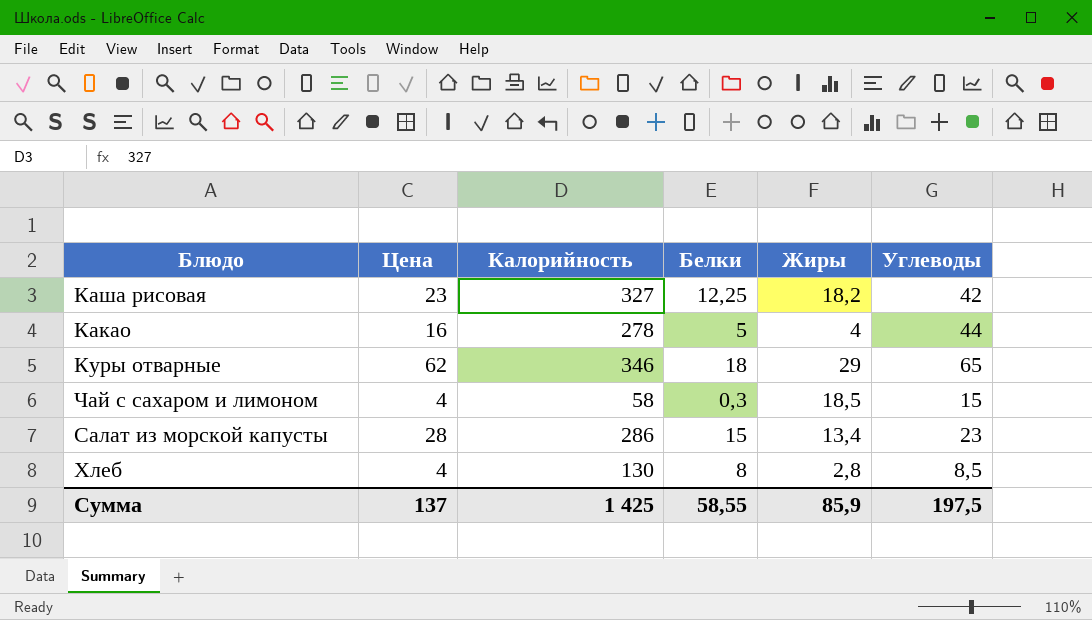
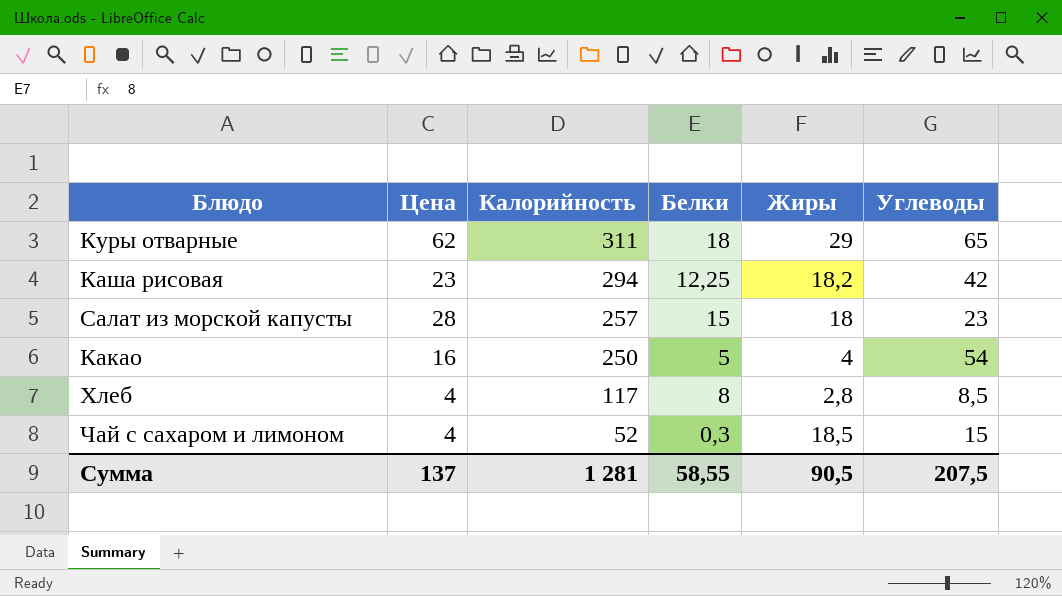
row order: none -> Калорийность descending
Куры отварные | Калорийность: 346 -> 311
Каша рисовая | Калорийность: 327 -> 294
Салат из морской капусты | Калорийность: 286 -> 257
Салат из морской капусты | Жиры: 13,4 -> 18
Какао | Калорийность: 278 -> 250
Какао | Углеводы: 44 -> 54
Хлеб | Калорийность: 130 -> 117
Чай с сахаром и лимоном | Калорийность: 58 -> 52
Сумма | Калорийность: 1 425 -> 1 281
Сумма | Жиры: 85,9 -> 90,5
Сумма | Углеводы: 197,5 -> 207,5

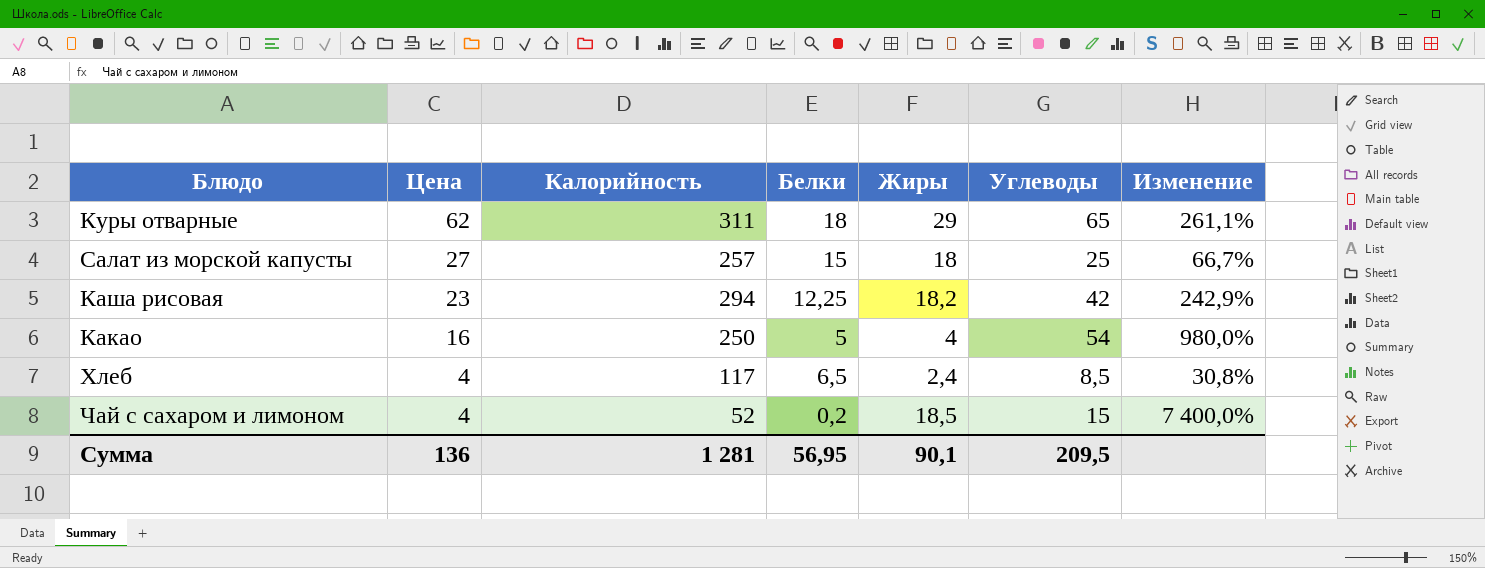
row order: Калорийность descending -> Цена descending
column Изменение | formula: none -> ([Углеводы] - [Белки]) / [Белки]
Салат из морской капусты | Цена: 28 -> 27
Салат из морской капусты | Углеводы: 23 -> 25
Хлеб | Белки: 8 -> 6,5
Хлеб | Жиры: 2,8 -> 2,4
Чай с сахаром и лимоном | Белки: 0,3 -> 0,2
Сумма | Цена: 137 -> 136
Сумма | Белки: 58,55 -> 56,95
Сумма | Жиры: 90,5 -> 90,1
Сумма | Углеводы: 207,5 -> 209,5

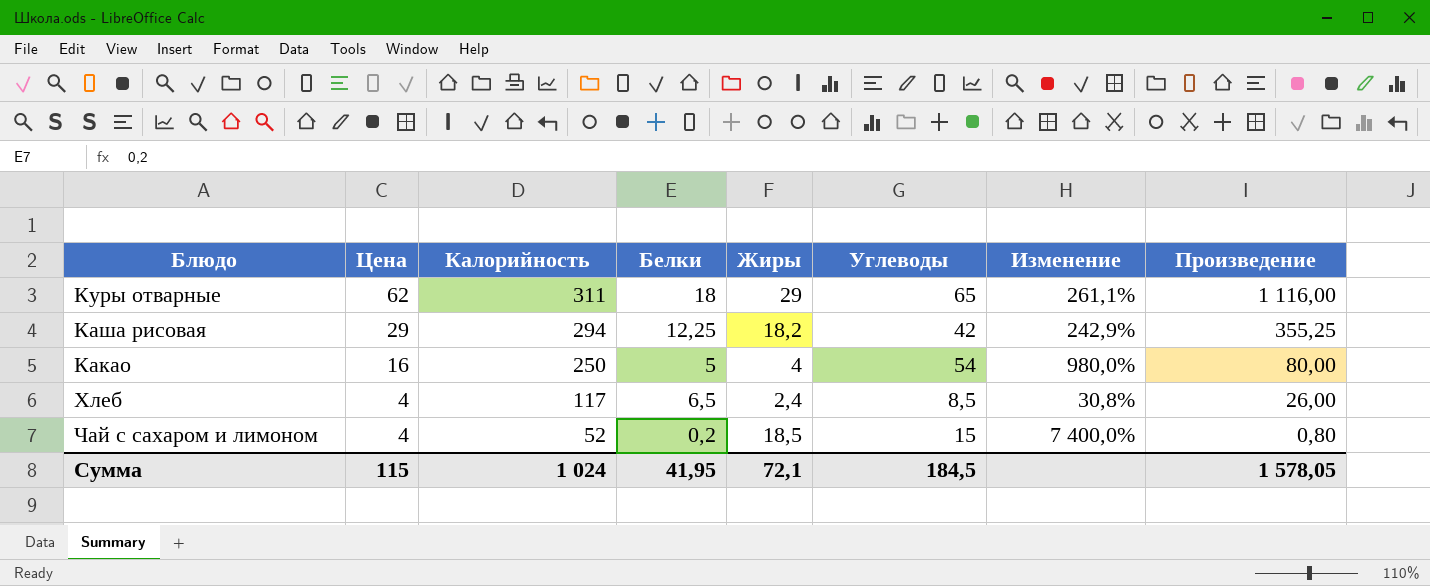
column Произведение | formula: none -> [Цена] * [Белки]
row Салат из морской капусты: 27 | 257 | 15 | 18 | 25 | 66,7% -> none
Каша рисовая | Цена: 23 -> 29
Сумма | Цена: 136 -> 115
Сумма | Калорийность: 1 281 -> 1 024
Сумма | Белки: 56,95 -> 41,95
Сумма | Жиры: 90,1 -> 72,1
Сумма | Углеводы: 209,5 -> 184,5

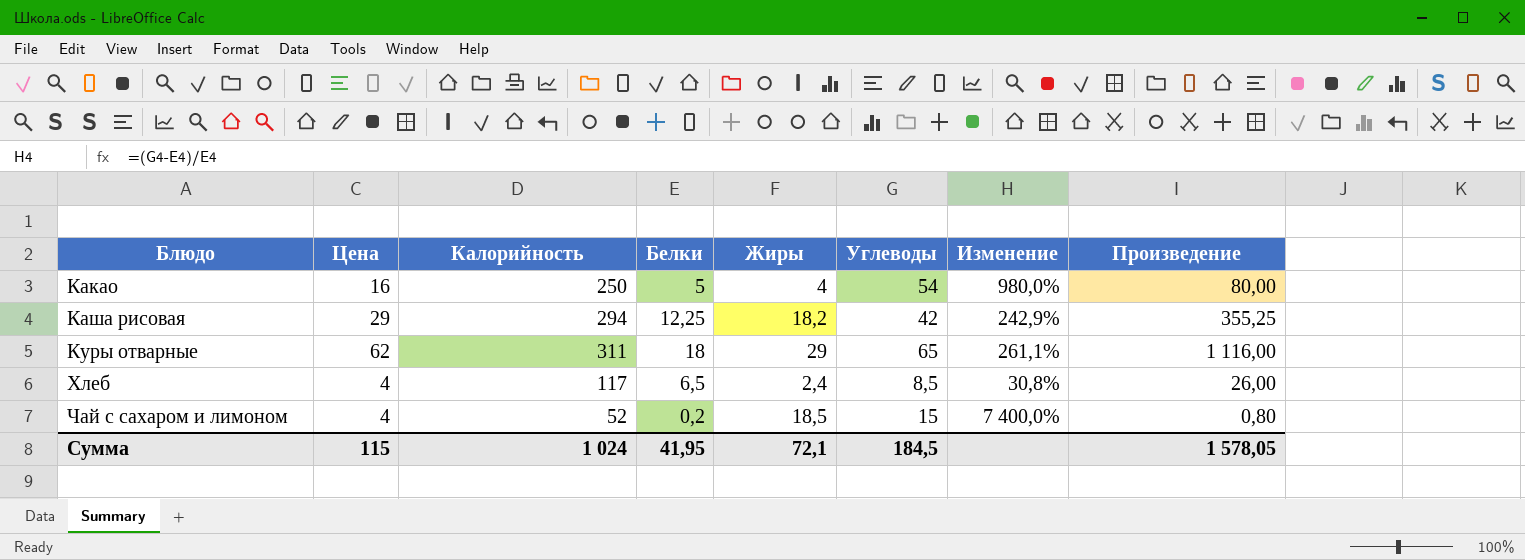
row order: Цена descending -> Блюдо ascending

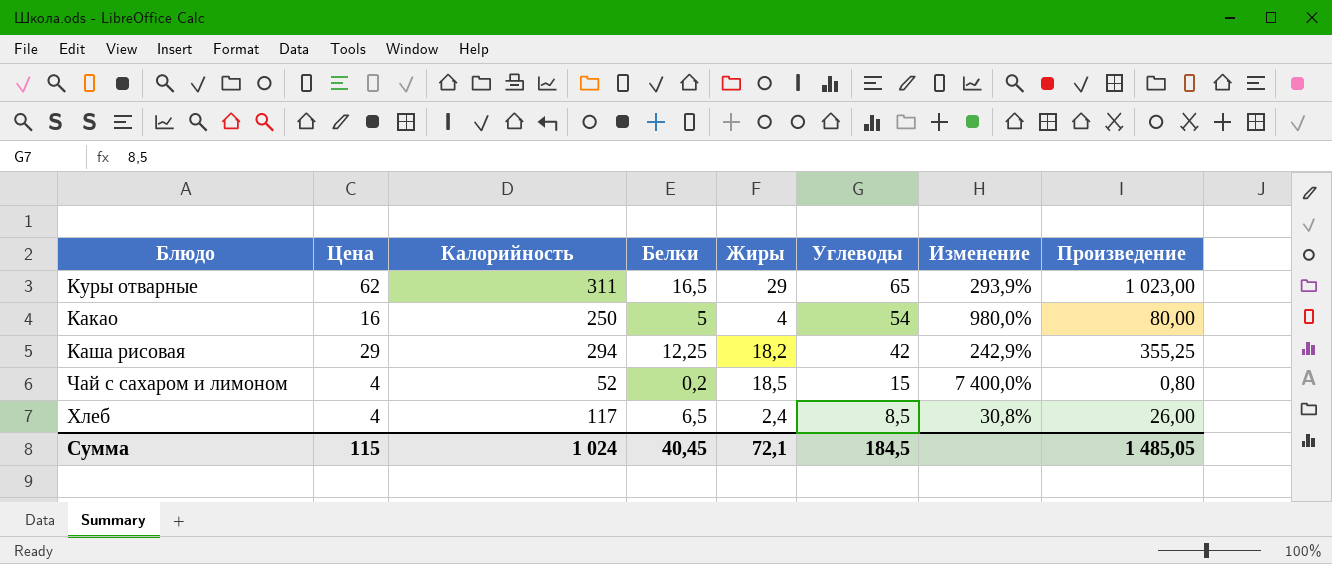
row order: Блюдо ascending -> Углеводы descending
Куры отварные | Белки: 18 -> 16,5
Куры отварные | Изменение: 261,1% -> 293,9%
Куры отварные | Произведение: 1 116,00 -> 1 023,00
Сумма | Белки: 41,95 -> 40,45
Сумма | Произведение: 1 578,05 -> 1 485,05

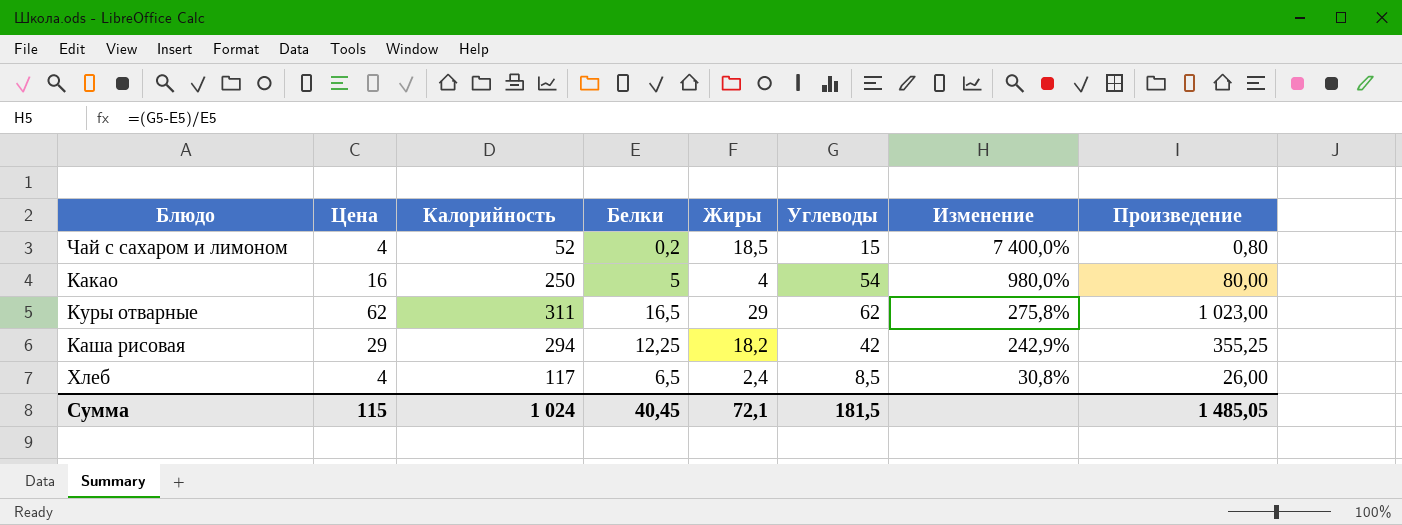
row order: Углеводы descending -> Изменение descending
Куры отварные | Углеводы: 65 -> 62
Куры отварные | Изменение: 293,9% -> 275,8%
Сумма | Углеводы: 184,5 -> 181,5

